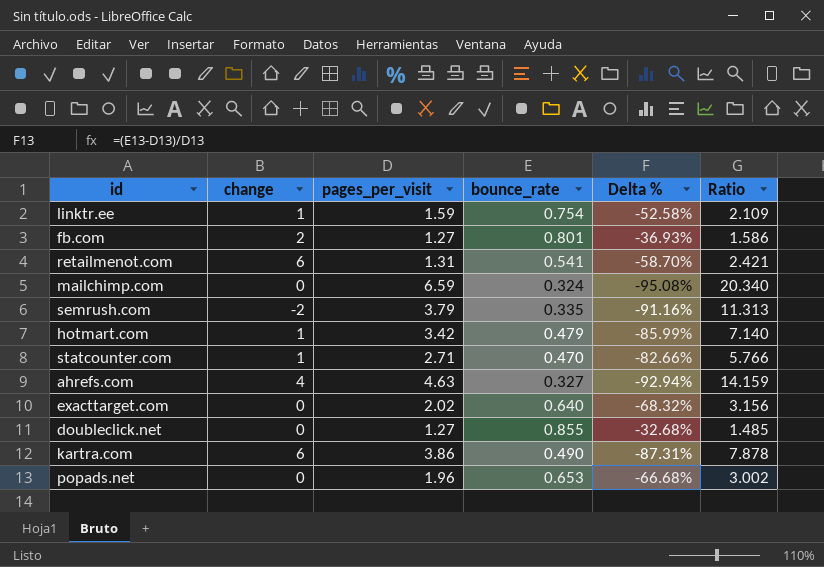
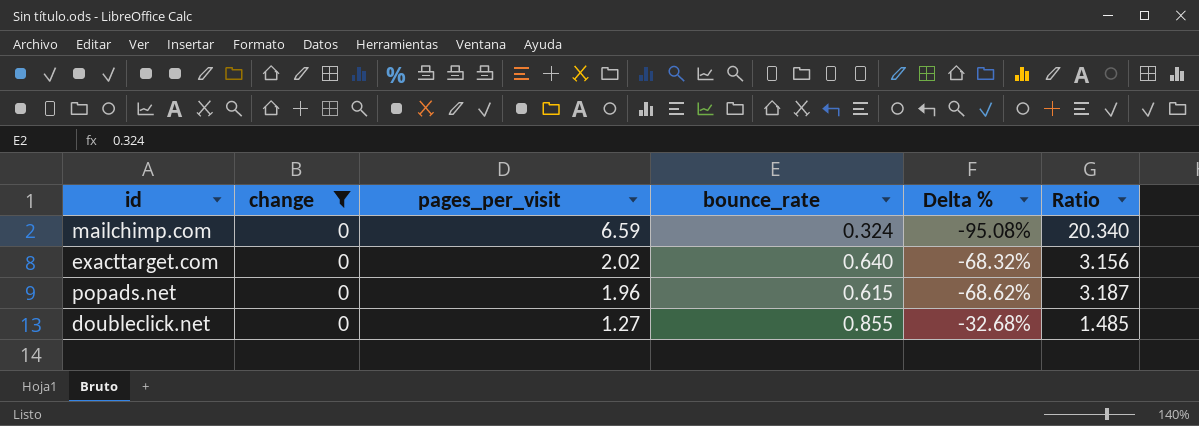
filter: none -> change = 0
row order: none -> pages_per_visit descending
popads.net | bounce_rate: 0.653 -> 0.615
popads.net | Delta %: -66.68% -> -68.62%
popads.net | Ratio: 3.002 -> 3.187

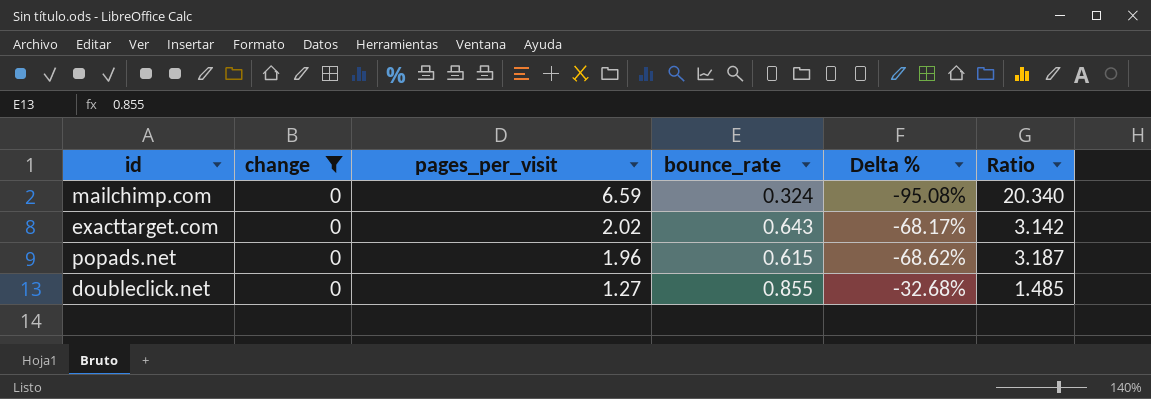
exacttarget.com | bounce_rate: 0.640 -> 0.643
exacttarget.com | Delta %: -68.32% -> -68.17%
exacttarget.com | Ratio: 3.156 -> 3.142

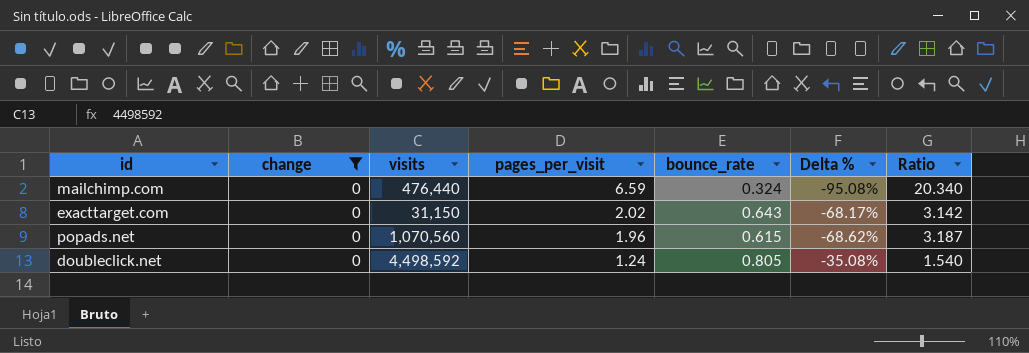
column visits | position: none -> 3
doubleclick.net | pages_per_visit: 1.27 -> 1.24
doubleclick.net | bounce_rate: 0.855 -> 0.805
doubleclick.net | Delta %: -32.68% -> -35.08%
doubleclick.net | Ratio: 1.485 -> 1.540

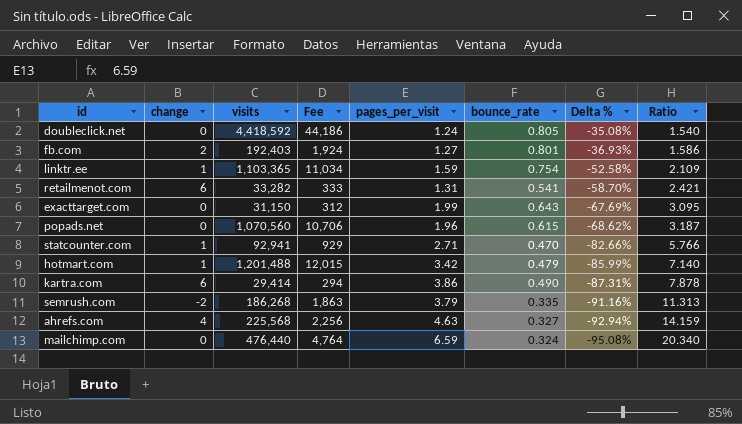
filter: change = 0 -> none
row order: pages_per_visit descending -> Delta % descending
column Fee | formula: none -> [visits] * 0.01
doubleclick.net | visits: 4,498,592 -> 4,418,592
exacttarget.com | pages_per_visit: 2.02 -> 1.99
exacttarget.com | Delta %: -68.17% -> -67.69%
exacttarget.com | Ratio: 3.142 -> 3.095

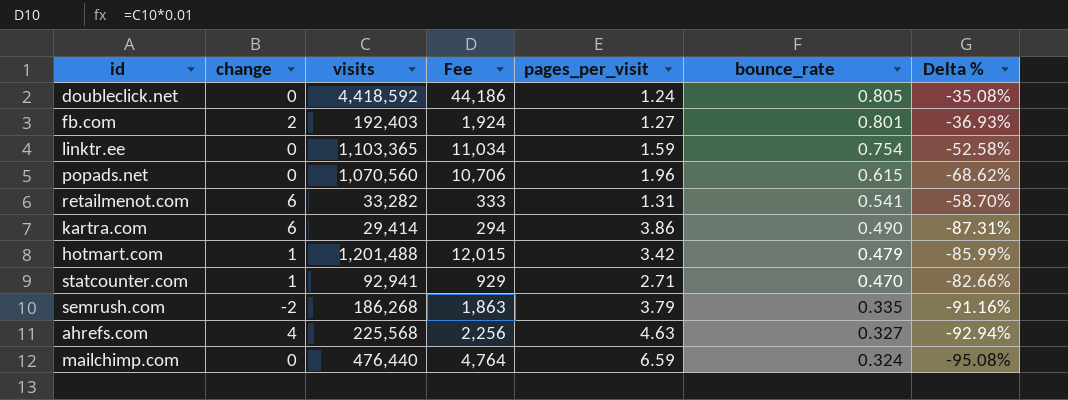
row order: Delta % descending -> bounce_rate descending
column Ratio | formula: [pages_per_visit] / [bounce_rate] -> none
row exacttarget.com: 0 | 31,150 | 312 | 1.99 | 0.643 | -67.69% | 3.095 -> none
linktr.ee | change: 1 -> 0

